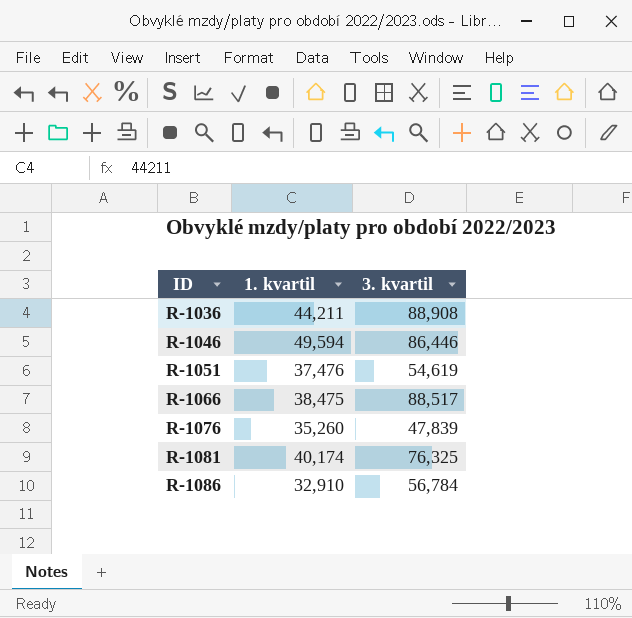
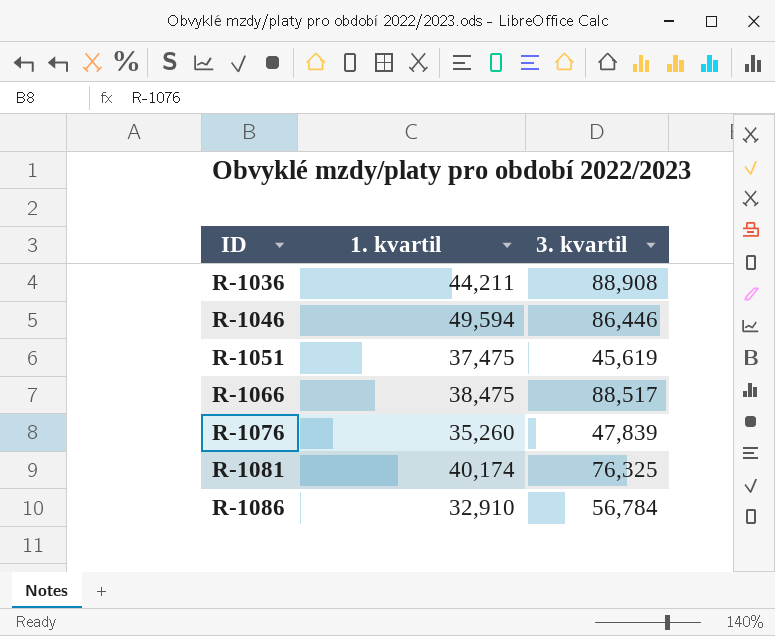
R-1051 | 1. kvartil: 37,476 -> 37,475
R-1051 | 3. kvartil: 54,619 -> 45,619

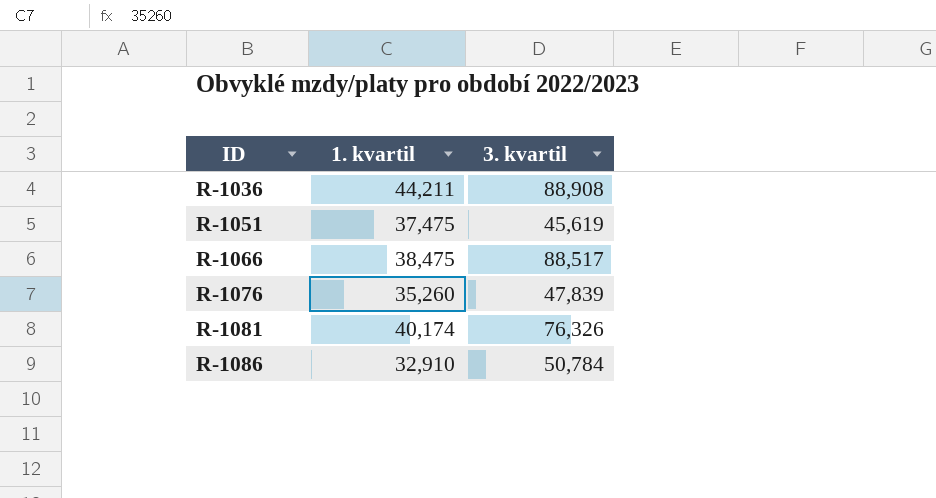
row R-1046: 49,594 | 86,446 -> none
R-1081 | 3. kvartil: 76,325 -> 76,326
R-1086 | 3. kvartil: 56,784 -> 50,784

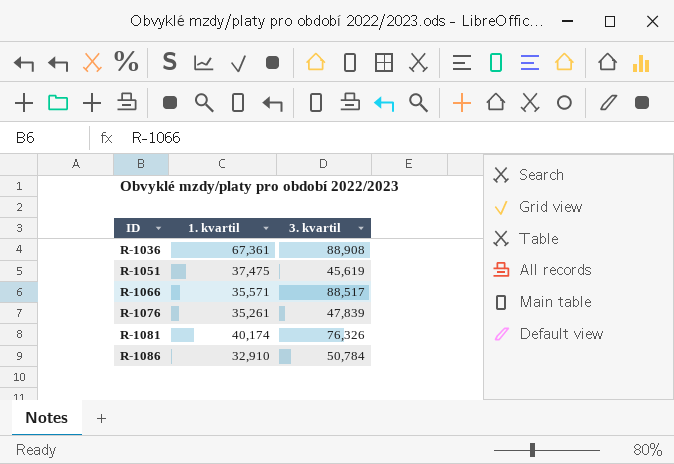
R-1036 | 1. kvartil: 44,211 -> 67,361
R-1066 | 1. kvartil: 38,475 -> 35,571
R-1076 | 1. kvartil: 35,260 -> 35,261

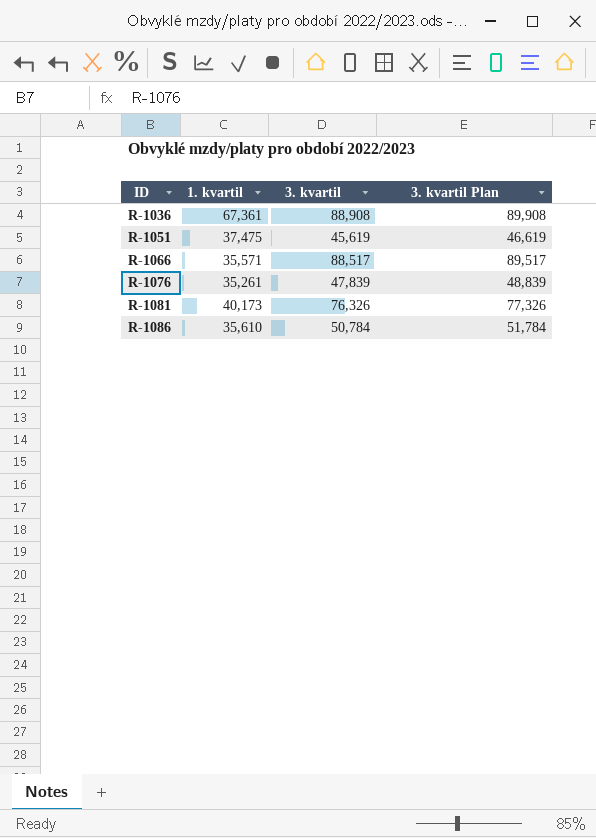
column 3. kvartil Plan | formula: none -> [3. kvartil] + 1000
R-1081 | 1. kvartil: 40,174 -> 40,173
R-1086 | 1. kvartil: 32,910 -> 35,610

